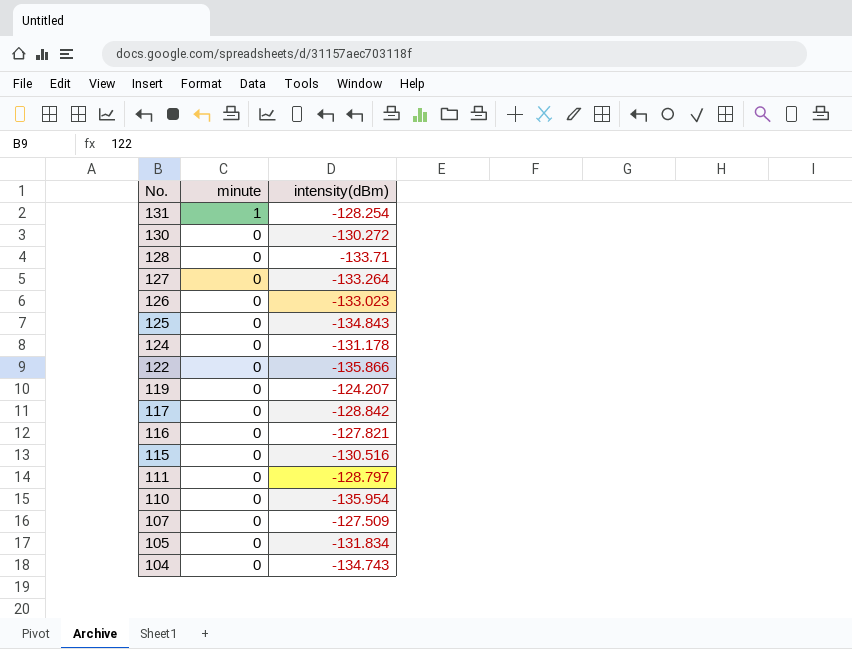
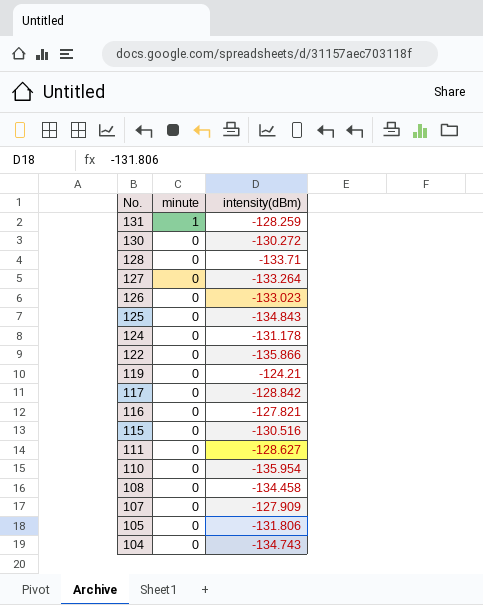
131 | intensity(dBm): -128.254 -> -128.259
119 | intensity(dBm): -124.207 -> -124.21
111 | intensity(dBm): -128.797 -> -128.627
row 108: none -> 0 | -134.458
107 | intensity(dBm): -127.509 -> -127.909
105 | intensity(dBm): -131.834 -> -131.806

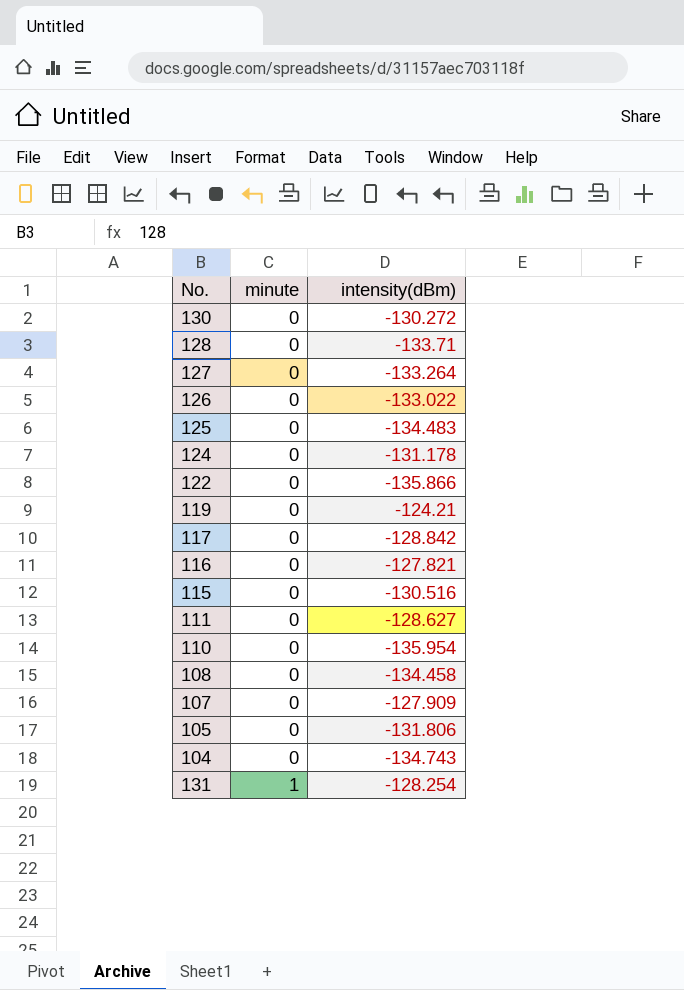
row order: No. descending -> minute ascending
126 | intensity(dBm): -133.023 -> -133.022
125 | intensity(dBm): -134.843 -> -134.483
131 | intensity(dBm): -128.259 -> -128.254

